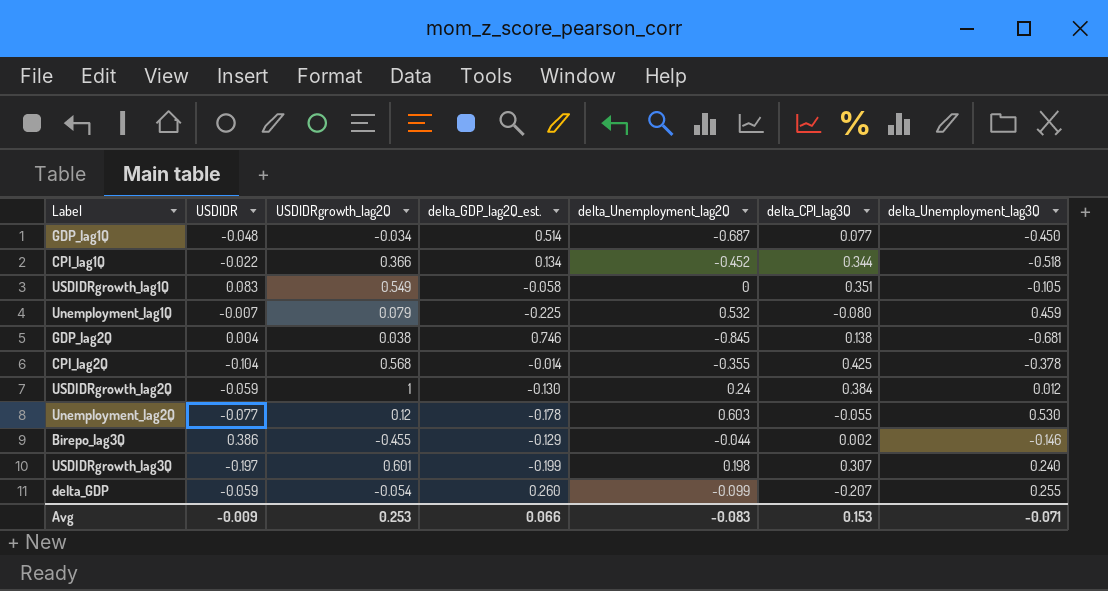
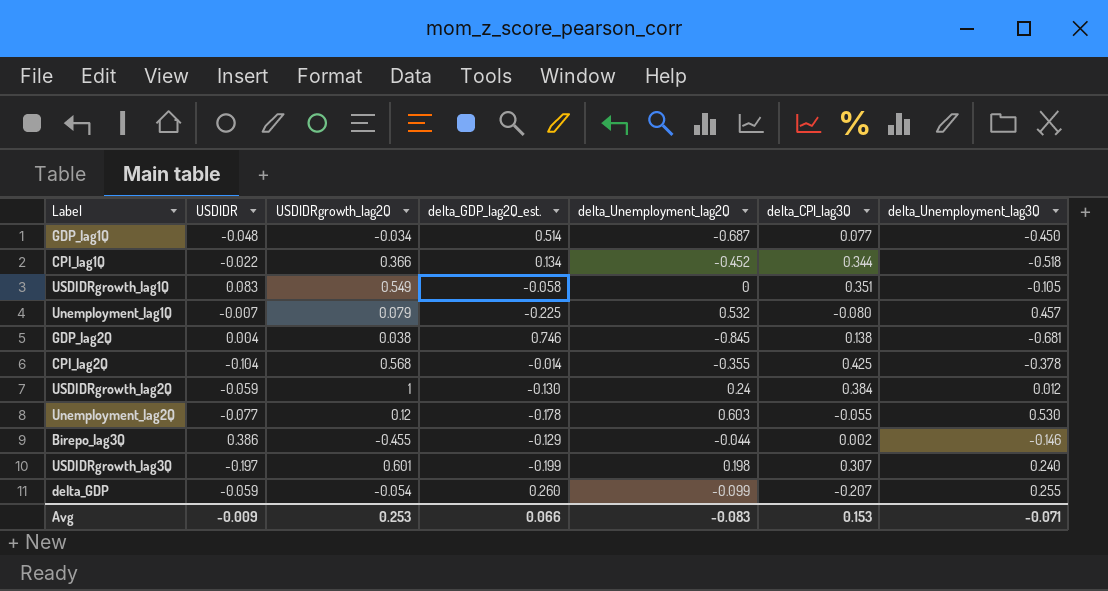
Unemployment_lag1Q | delta_Unemployment_lag3Q: 0.459 -> 0.457

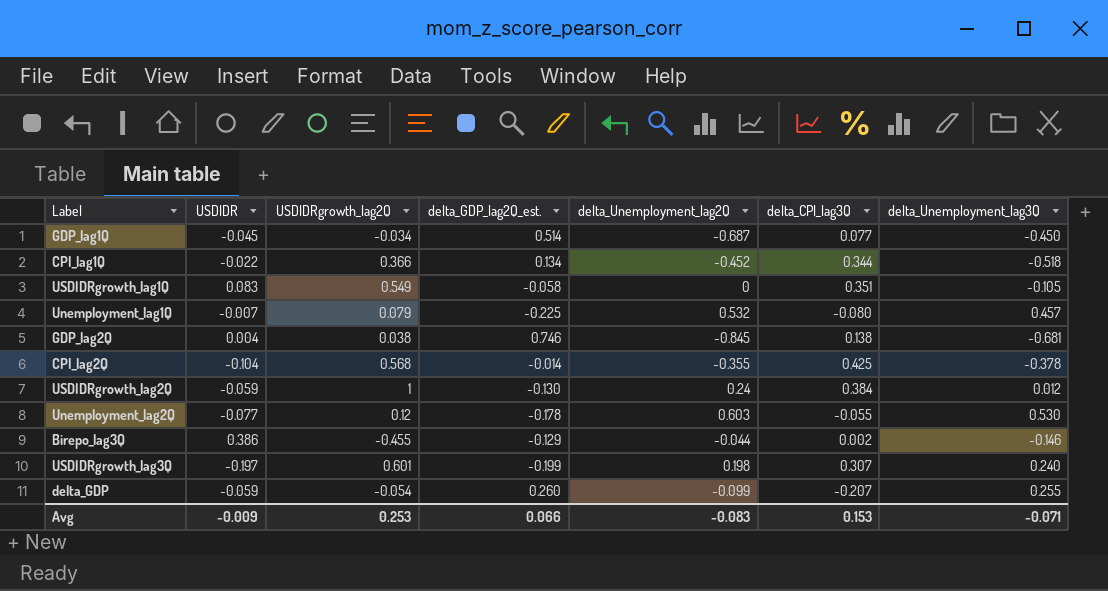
GDP_lag1Q | USDIDR: -0.048 -> -0.045

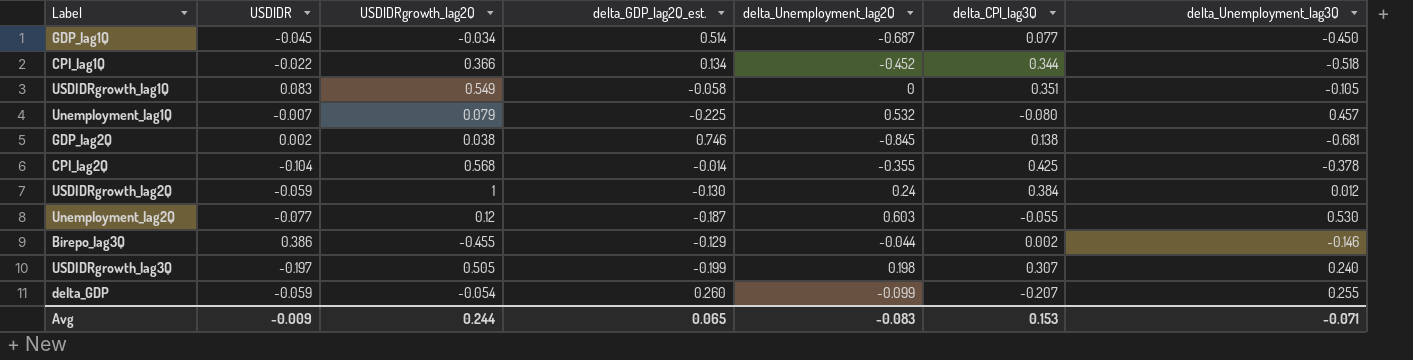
GDP_lag2Q | USDIDR: 0.004 -> 0.002
Unemployment_lag2Q | delta_GDP_lag2Q_est.: -0.178 -> -0.187
USDIDRgrowth_lag3Q | USDIDRgrowth_lag2Q: 0.601 -> 0.505
Avg | USDIDRgrowth_lag2Q: 0.253 -> 0.244
Avg | delta_GDP_lag2Q_est.: 0.066 -> 0.065

